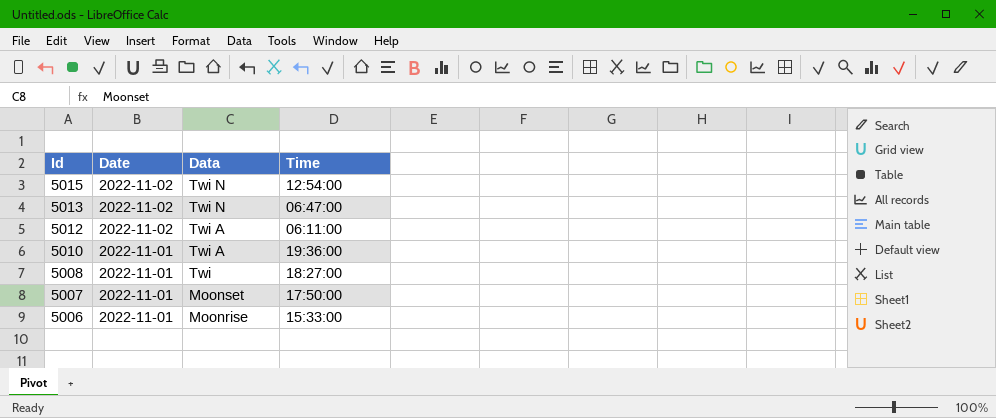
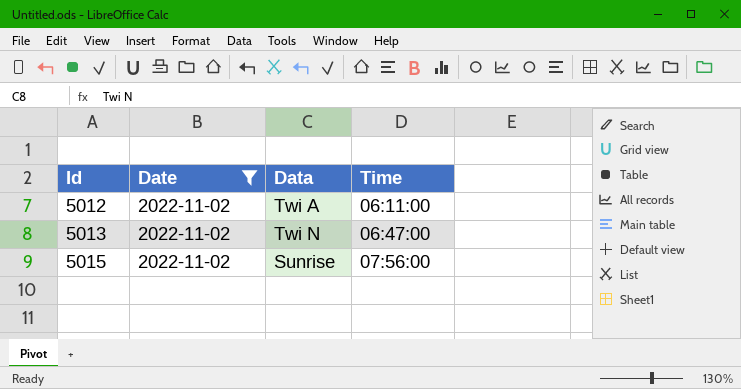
filter: none -> Date = 2022-11-02
row order: Id descending -> Id ascending
5015 | Data: Twi N -> Sunrise
5015 | Time: 12:54:00 -> 07:56:00

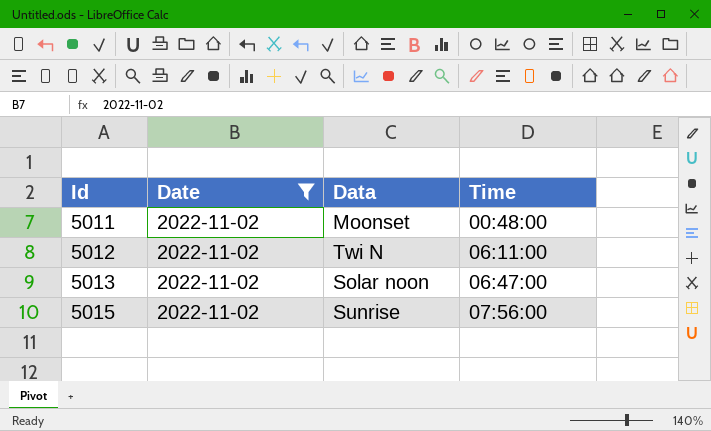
row 5011: none -> 2022-11-02 | Moonset | 00:48:00
5012 | Data: Twi A -> Twi N
5013 | Data: Twi N -> Solar noon

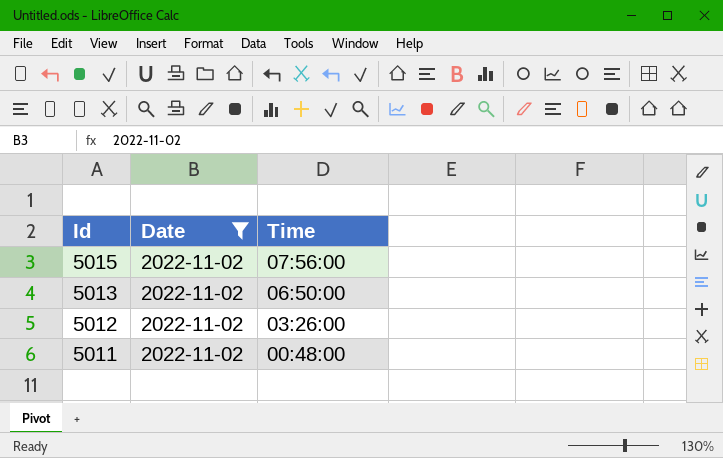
row order: Id ascending -> Id descending
column Data | position: 3 -> none
5013 | Time: 06:47:00 -> 06:50:00
5012 | Time: 06:11:00 -> 03:26:00

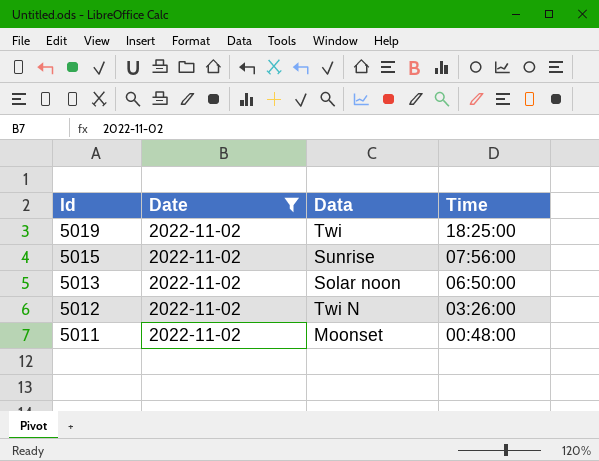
column Data | position: none -> 3
row 5019: none -> 2022-11-02 | Twi | 18:25:00

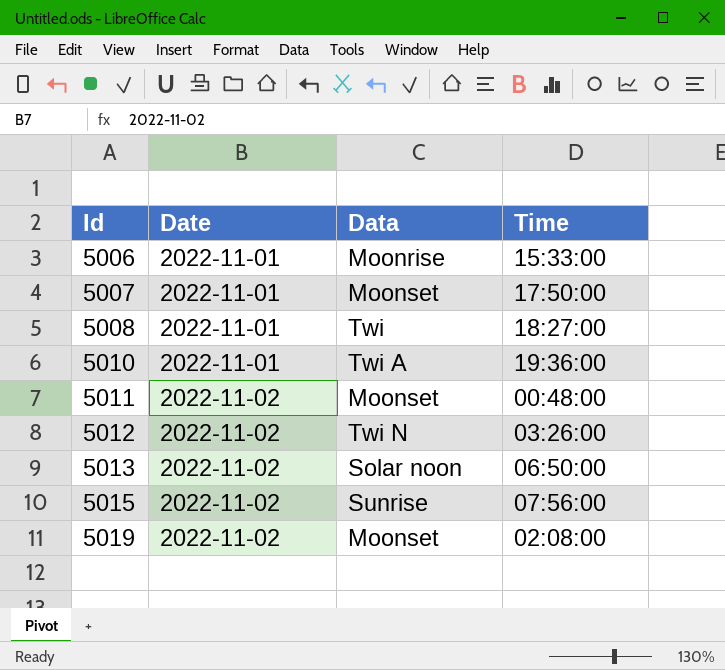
filter: Date = 2022-11-02 -> none
row order: Id descending -> Id ascending
5019 | Data: Twi -> Moonset
5019 | Time: 18:25:00 -> 02:08:00

